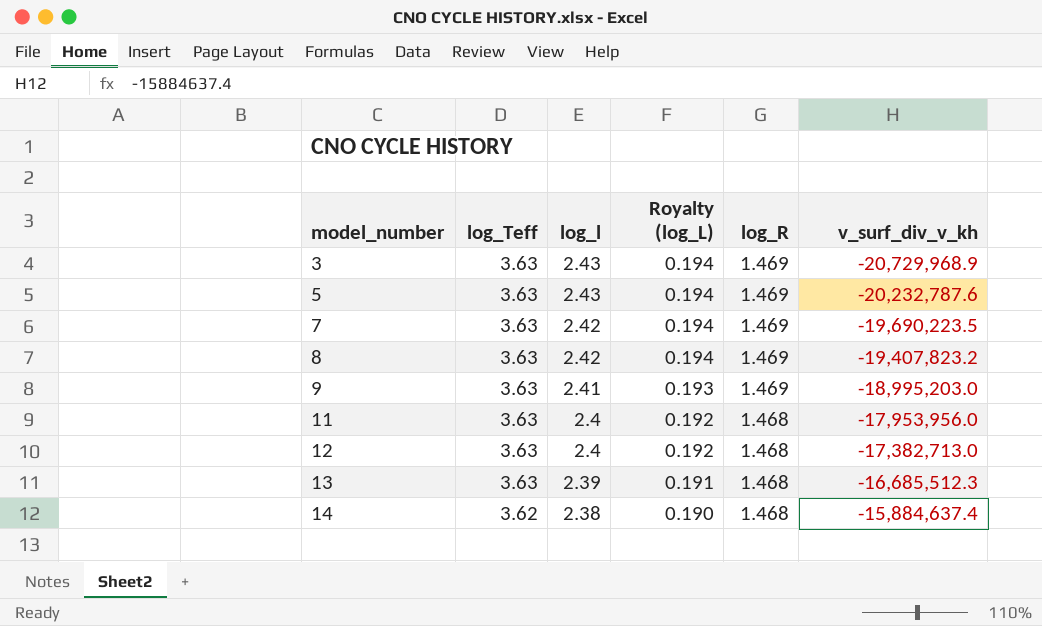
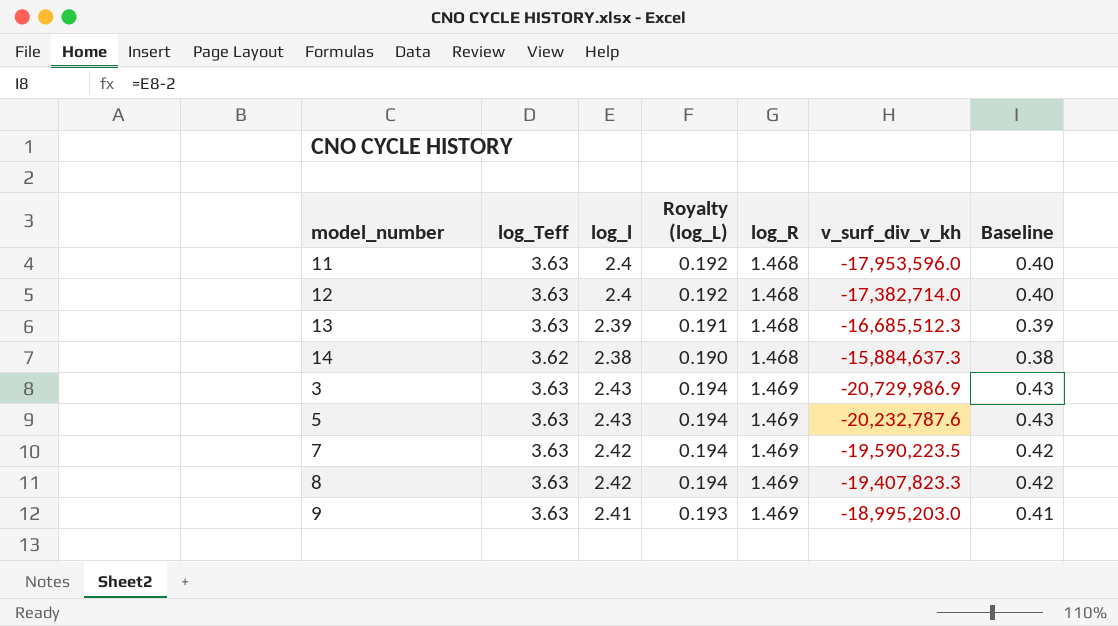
row order: model_number ascending -> log_R ascending
column Baseline | formula: none -> [log_l] - 2
11 | v_surf_div_v_kh: -17,953,956.0 -> -17,953,596.0
12 | v_surf_div_v_kh: -17,382,713.0 -> -17,382,714.0
14 | v_surf_div_v_kh: -15,884,637.4 -> -15,884,637.3
3 | v_surf_div_v_kh: -20,729,968.9 -> -20,729,986.9
7 | v_surf_div_v_kh: -19,690,223.5 -> -19,590,223.5
8 | v_surf_div_v_kh: -19,407,823.2 -> -19,407,823.3

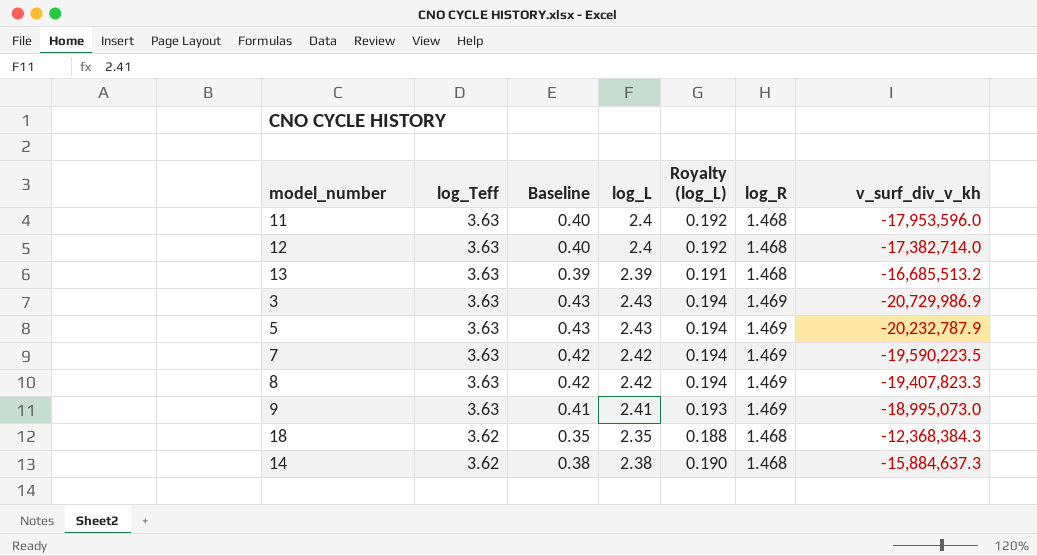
row order: log_R ascending -> log_Teff descending
column Baseline | position: 7 -> 3
column name: log_l -> log_L
13 | v_surf_div_v_kh: -16,685,512.3 -> -16,685,513.2
5 | v_surf_div_v_kh: -20,232,787.6 -> -20,232,787.9
9 | v_surf_div_v_kh: -18,995,203.0 -> -18,995,073.0
row 18: none -> 3.62 | 0.35 | 2.35 | 0.188 | 1.468 | -12,368,384.3

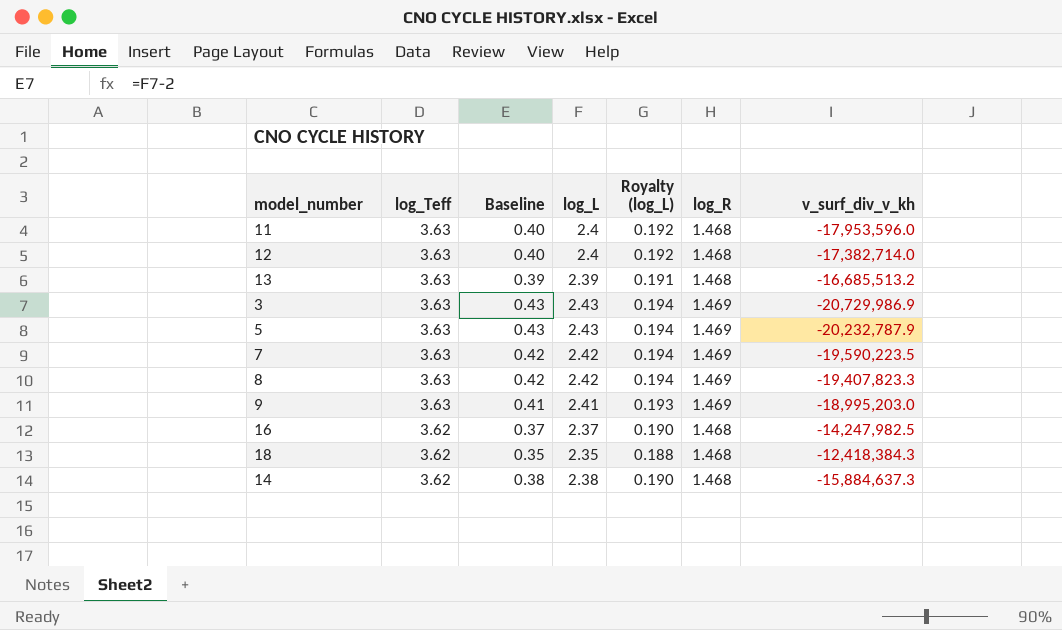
9 | v_surf_div_v_kh: -18,995,073.0 -> -18,995,203.0
row 16: none -> 3.62 | 0.37 | 2.37 | 0.190 | 1.468 | -14,247,982.5
18 | v_surf_div_v_kh: -12,368,384.3 -> -12,418,384.3

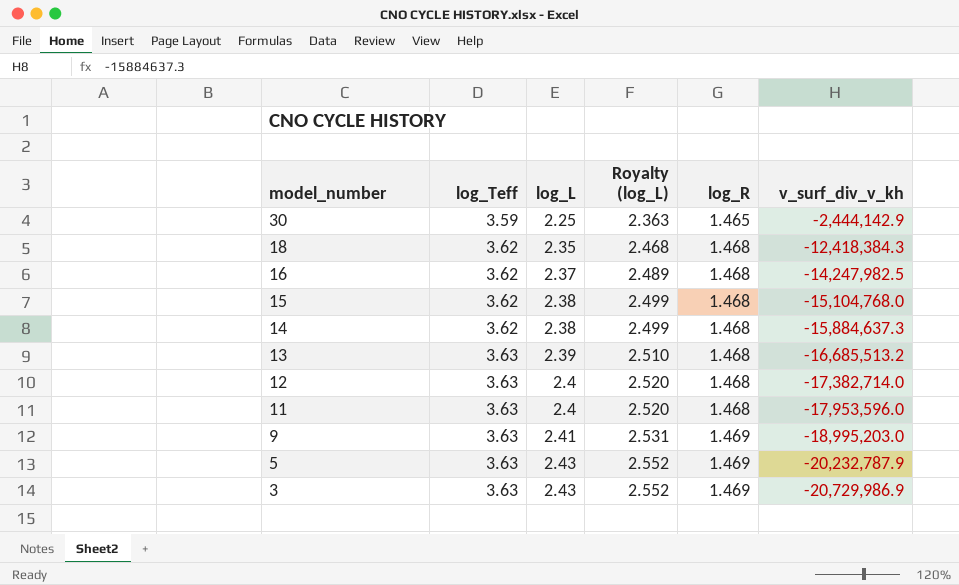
row order: log_Teff descending -> model_number descending
column Baseline | formula: [log_L] - 2 -> none
column Royalty (log_L) | formula: [log_L] * 0.08 -> [log_L] * 1.05
row 7: 3.63 | 0.42 | 2.42 | 0.194 | 1.469 | -19,590,223.5 -> none
row 8: 3.63 | 0.42 | 2.42 | 0.194 | 1.469 | -19,407,823.3 -> none
row 30: none -> 3.59 | 2.25 | 2.363 | 1.465 | -2,444,142.9
row 15: none -> 3.62 | 2.38 | 2.499 | 1.468 | -15,104,768.0

